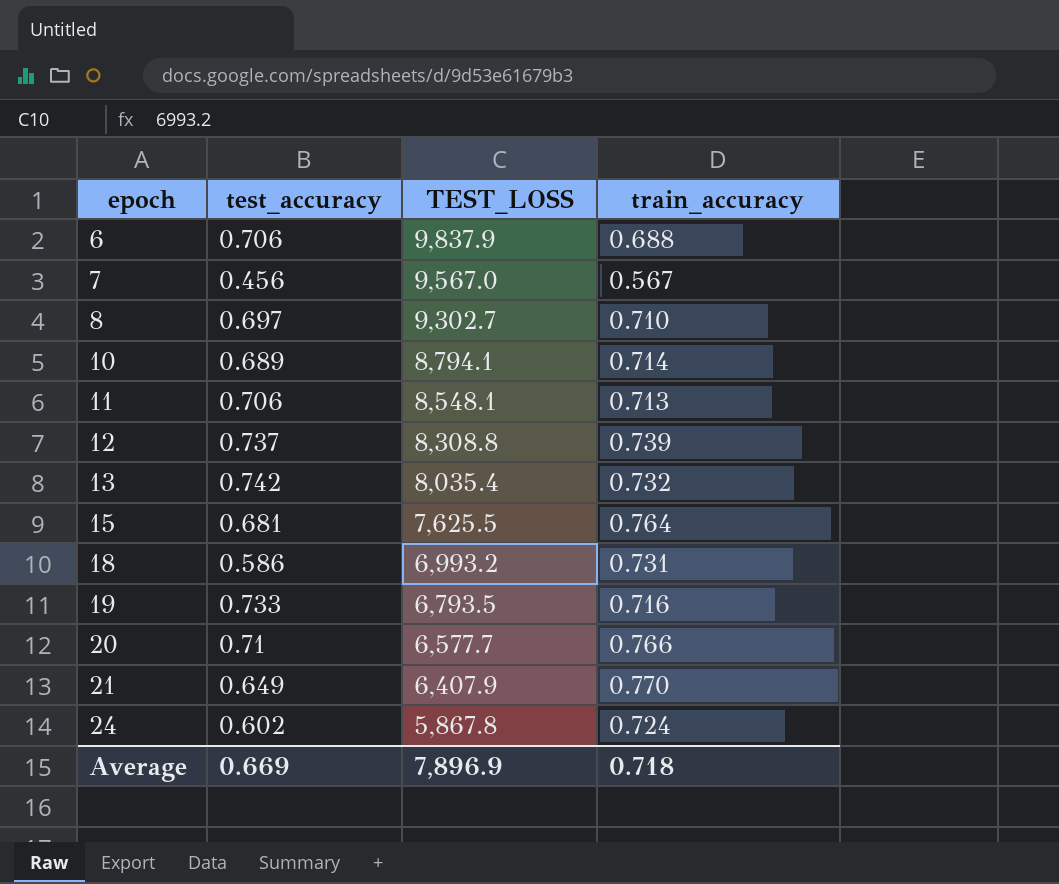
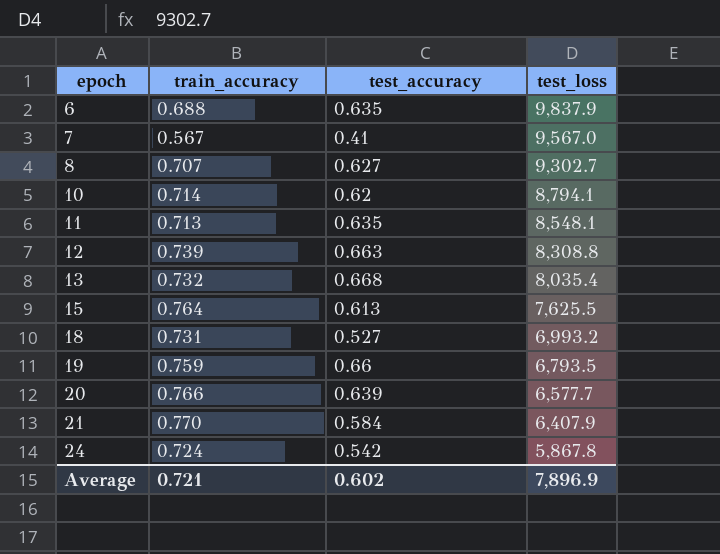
column train_accuracy | position: 4 -> 2
column name: TEST_LOSS -> test_loss
6 | test_accuracy: 0.706 -> 0.635
7 | test_accuracy: 0.456 -> 0.41
8 | train_accuracy: 0.710 -> 0.707
8 | test_accuracy: 0.697 -> 0.627
10 | test_accuracy: 0.689 -> 0.62
11 | test_accuracy: 0.706 -> 0.635
12 | test_accuracy: 0.737 -> 0.663
13 | test_accuracy: 0.742 -> 0.668
15 | test_accuracy: 0.681 -> 0.613
18 | test_accuracy: 0.586 -> 0.527
19 | train_accuracy: 0.716 -> 0.759
19 | test_accuracy: 0.733 -> 0.66
20 | test_accuracy: 0.71 -> 0.639
21 | test_accuracy: 0.649 -> 0.584
24 | test_accuracy: 0.602 -> 0.542
Average | train_accuracy: 0.718 -> 0.721
Average | test_accuracy: 0.669 -> 0.602

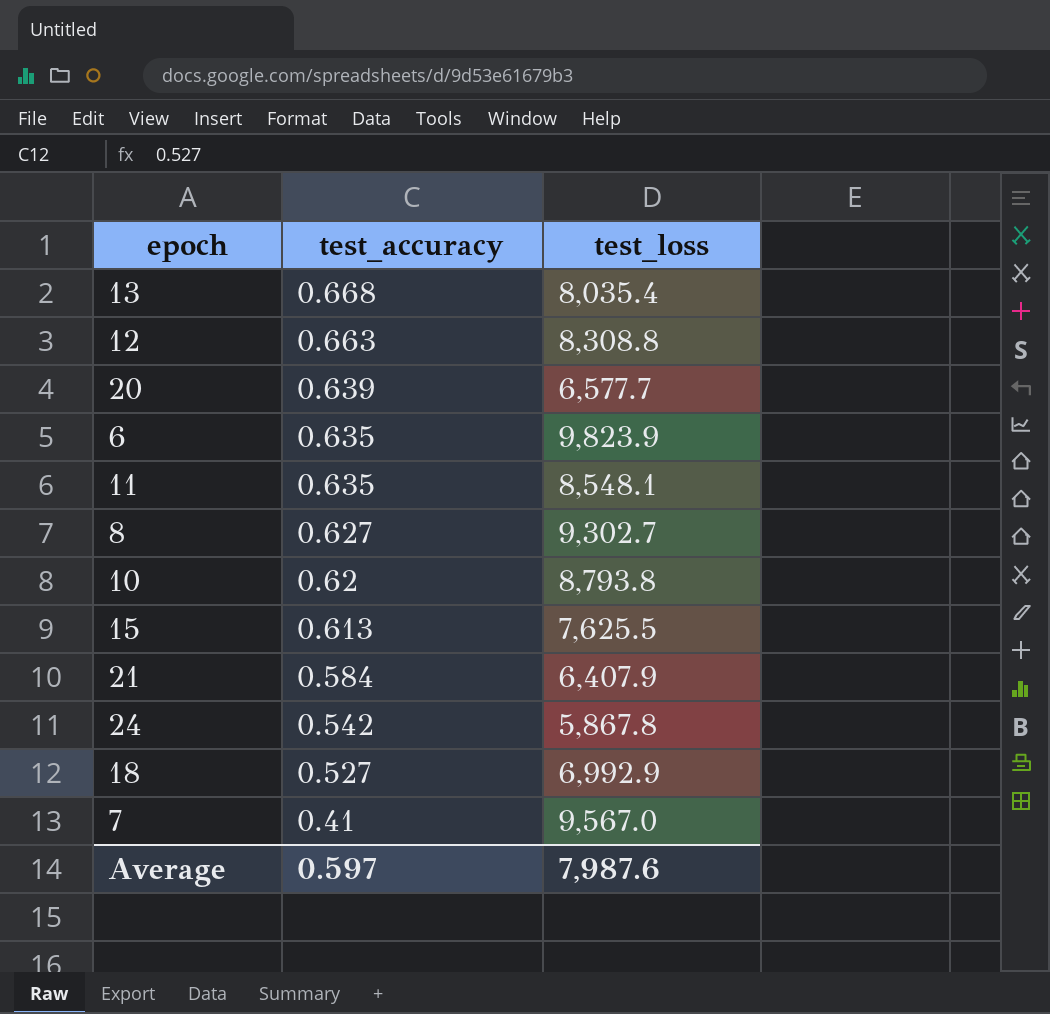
row order: epoch ascending -> test_accuracy descending
column train_accuracy | position: 2 -> none
row 19: 0.759 | 0.66 | 6,793.5 -> none
6 | test_loss: 9,837.9 -> 9,823.9
10 | test_loss: 8,794.1 -> 8,793.8
18 | test_loss: 6,993.2 -> 6,992.9
Average | test_accuracy: 0.602 -> 0.597
Average | test_loss: 7,896.9 -> 7,987.6

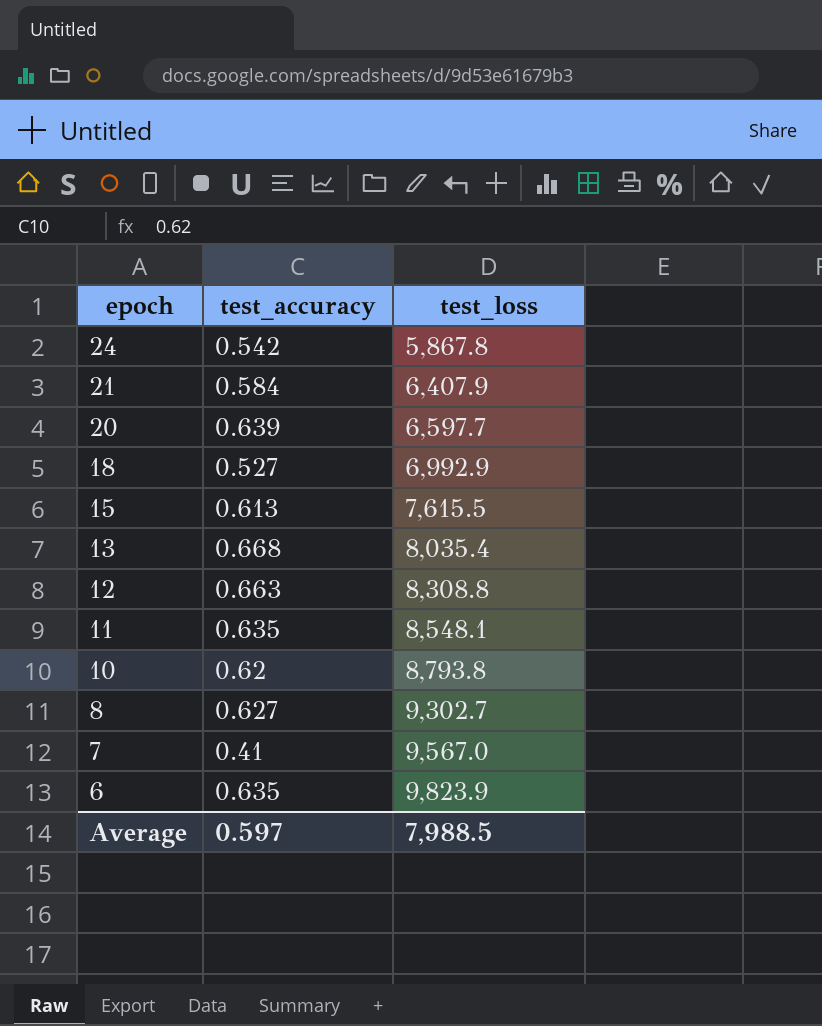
row order: test_accuracy descending -> epoch descending
20 | test_loss: 6,577.7 -> 6,597.7
15 | test_loss: 7,625.5 -> 7,615.5
Average | test_loss: 7,987.6 -> 7,988.5

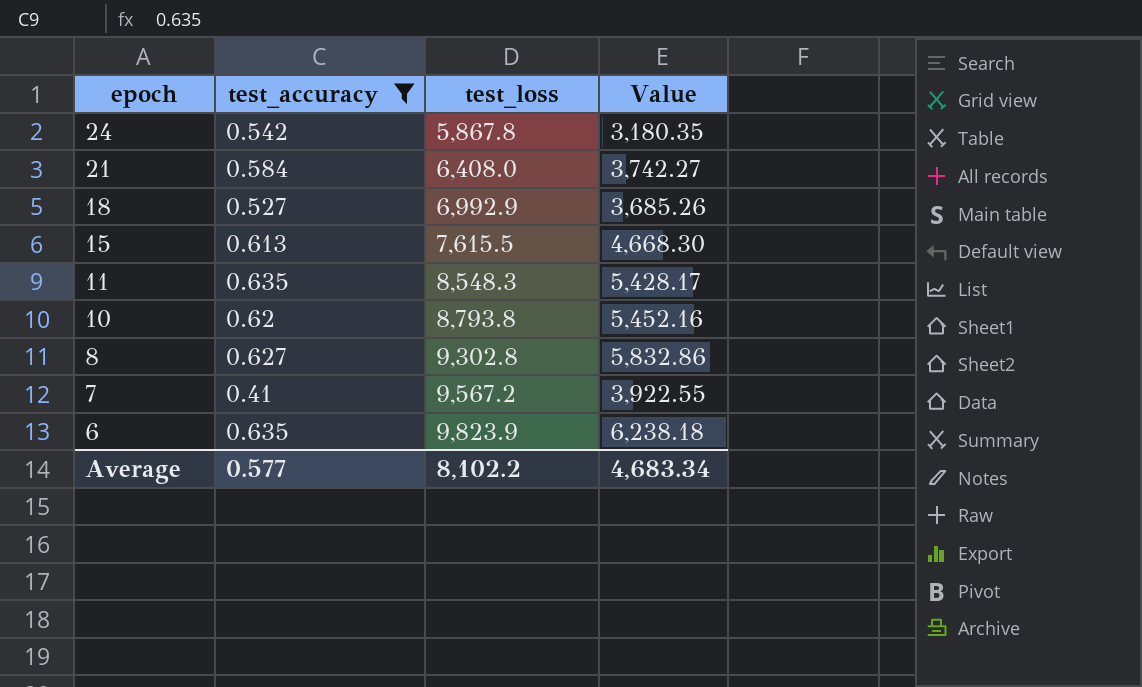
filter: none -> test_accuracy <= 0.635
column Value | formula: none -> [test_accuracy] * [test_loss]
21 | test_loss: 6,407.9 -> 6,408.0
11 | test_loss: 8,548.1 -> 8,548.3
8 | test_loss: 9,302.7 -> 9,302.8
7 | test_loss: 9,567.0 -> 9,567.2
Average | test_accuracy: 0.597 -> 0.577
Average | test_loss: 7,988.5 -> 8,102.2

